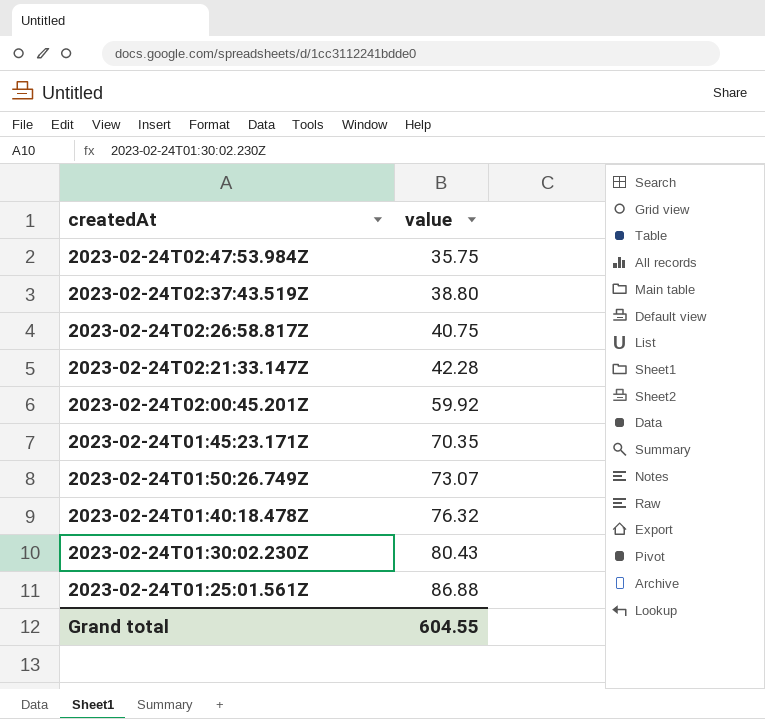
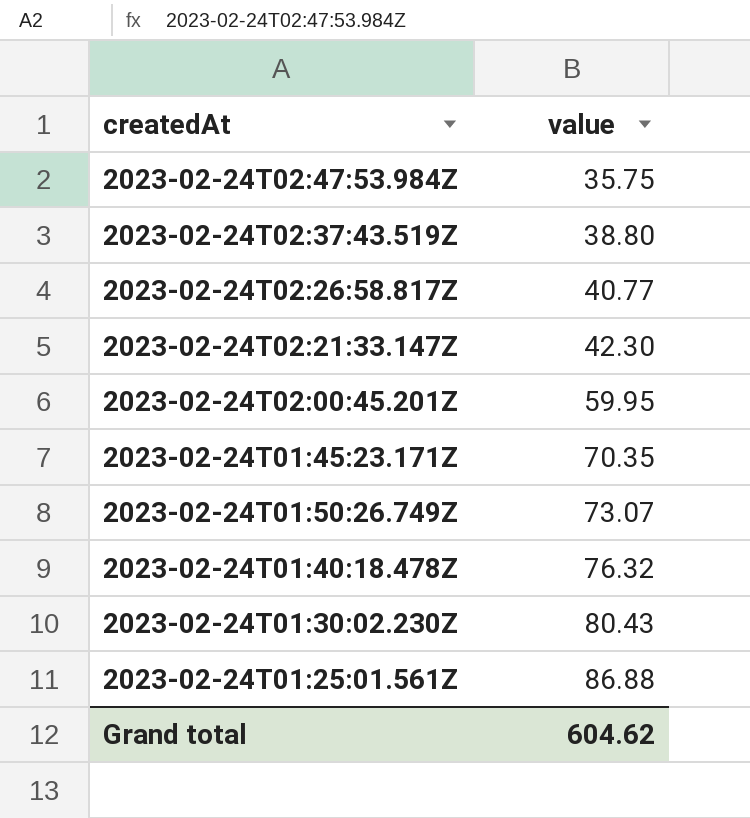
2023-02-24T02:26:58.817Z | value: 40.75 -> 40.77
2023-02-24T02:21:33.147Z | value: 42.28 -> 42.30
2023-02-24T02:00:45.201Z | value: 59.92 -> 59.95
Grand total | value: 604.55 -> 604.62

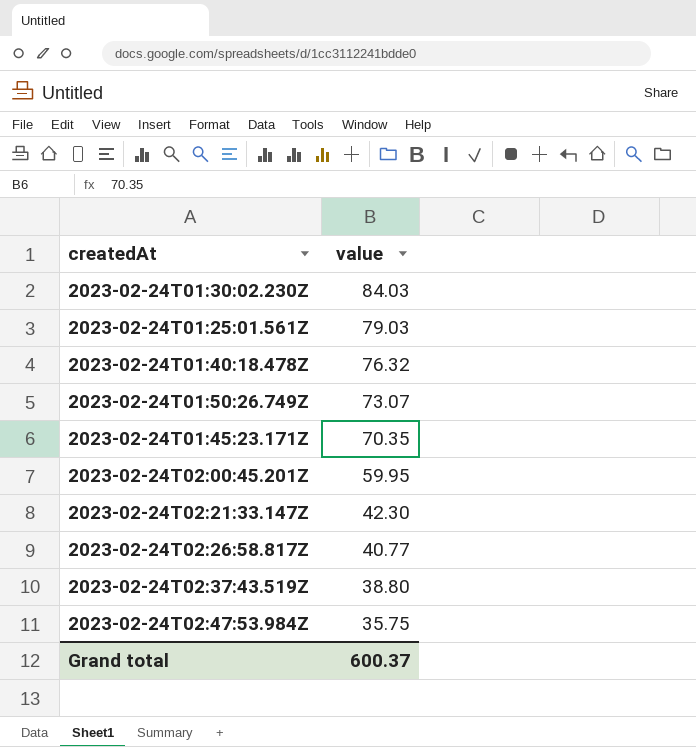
row order: value ascending -> value descending
2023-02-24T01:30:02.230Z | value: 80.43 -> 84.03
2023-02-24T01:25:01.561Z | value: 86.88 -> 79.03
Grand total | value: 604.62 -> 600.37

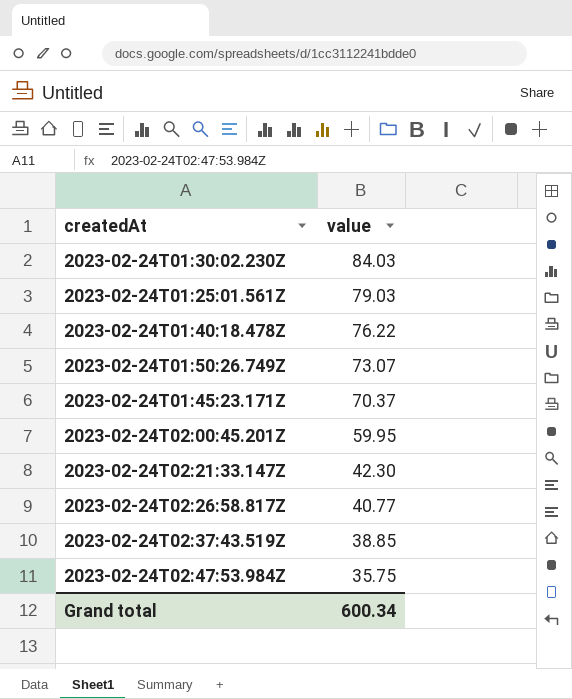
2023-02-24T01:40:18.478Z | value: 76.32 -> 76.22
2023-02-24T01:45:23.171Z | value: 70.35 -> 70.37
2023-02-24T02:37:43.519Z | value: 38.80 -> 38.85
Grand total | value: 600.37 -> 600.34

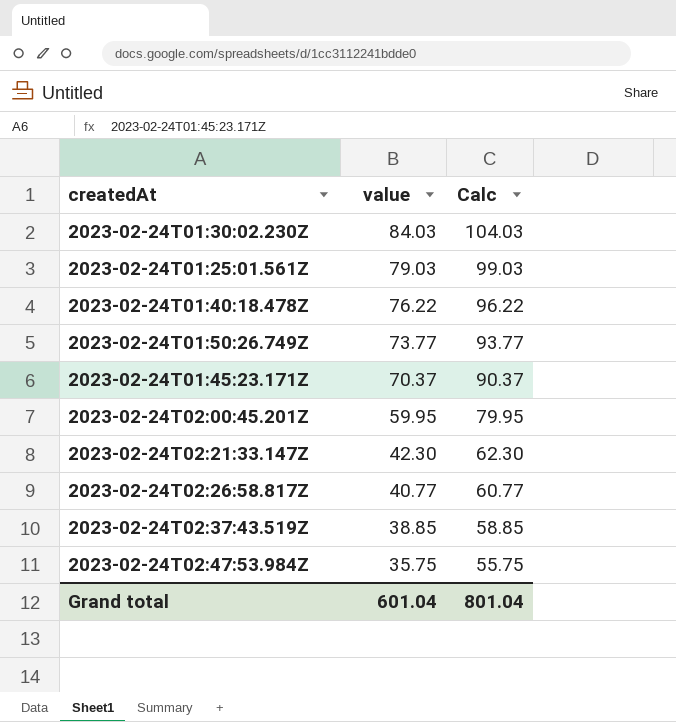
column Calc | formula: none -> [value] + 20
2023-02-24T01:50:26.749Z | value: 73.07 -> 73.77
Grand total | value: 600.34 -> 601.04

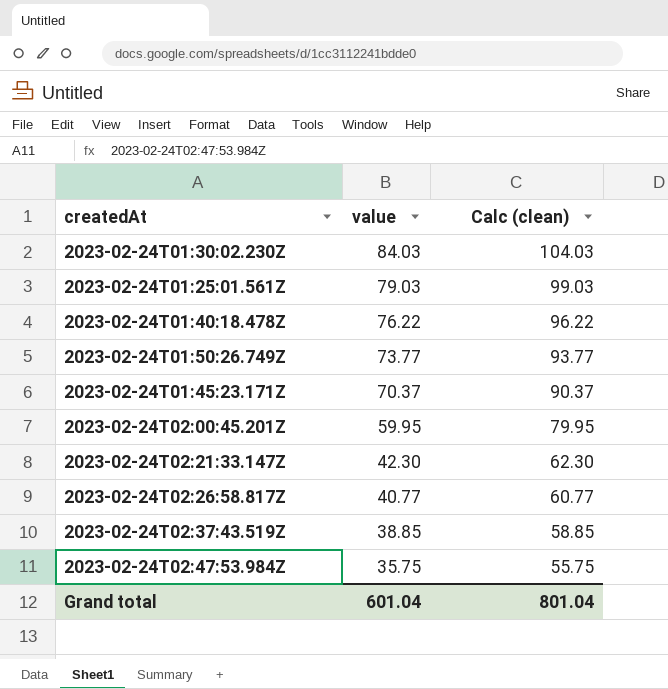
column name: Calc -> Calc (clean)

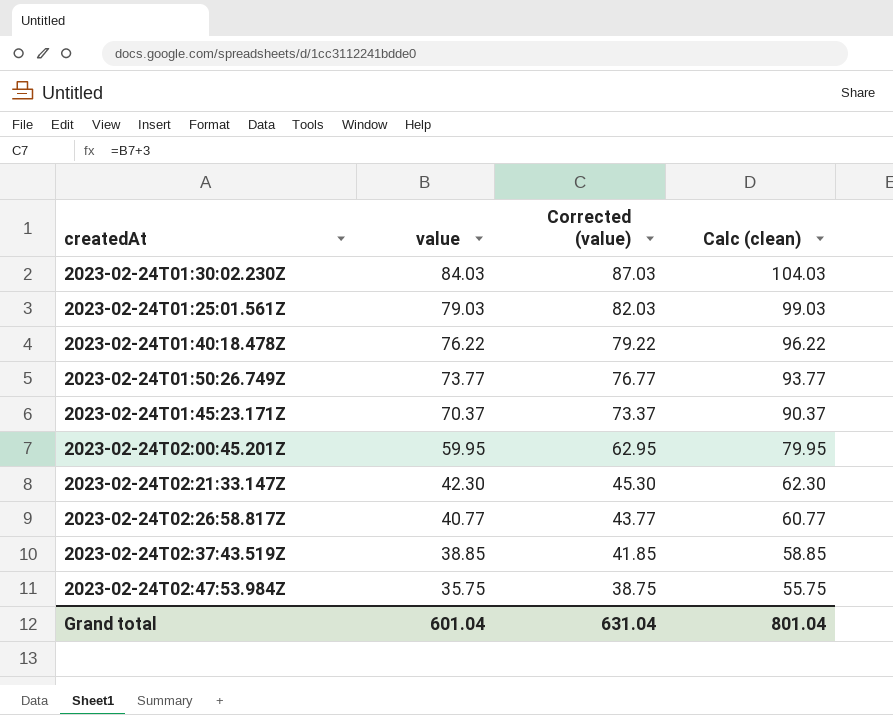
column Corrected (value) | formula: none -> [value] + 3

